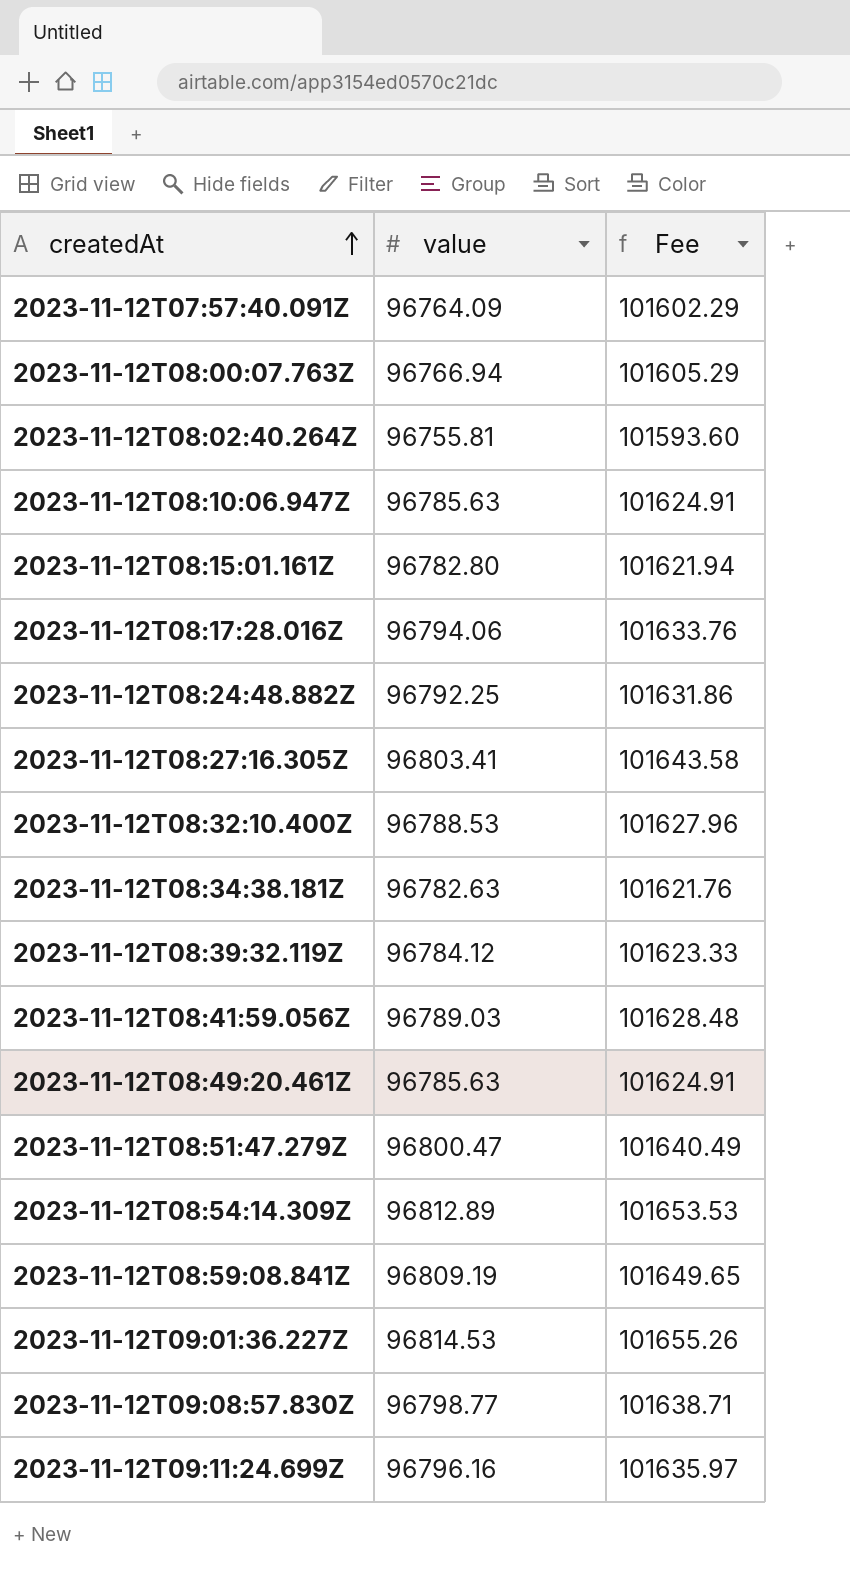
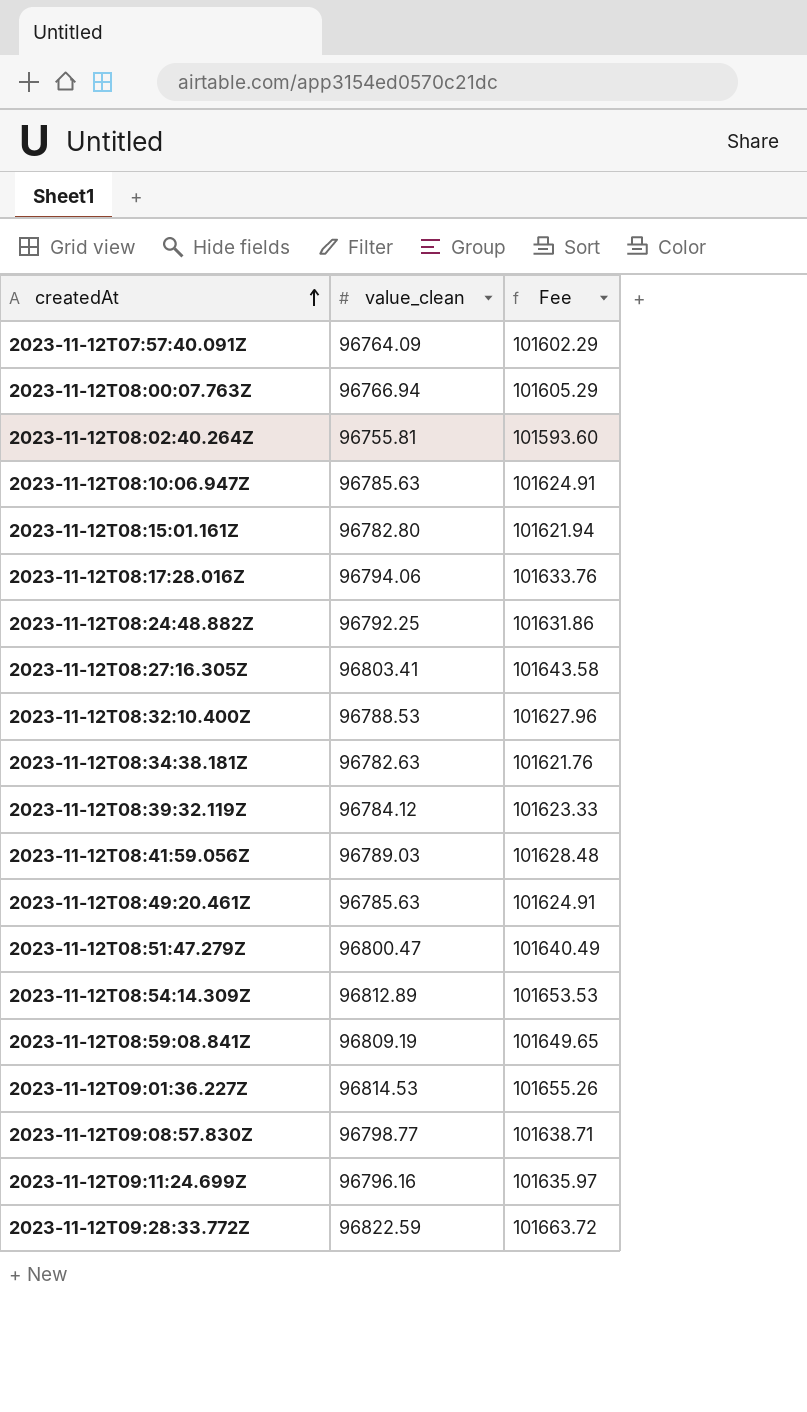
column name: value -> value_clean
row 2023-11-12T09:28:33.772Z: none -> 96822.59 | 101663.72

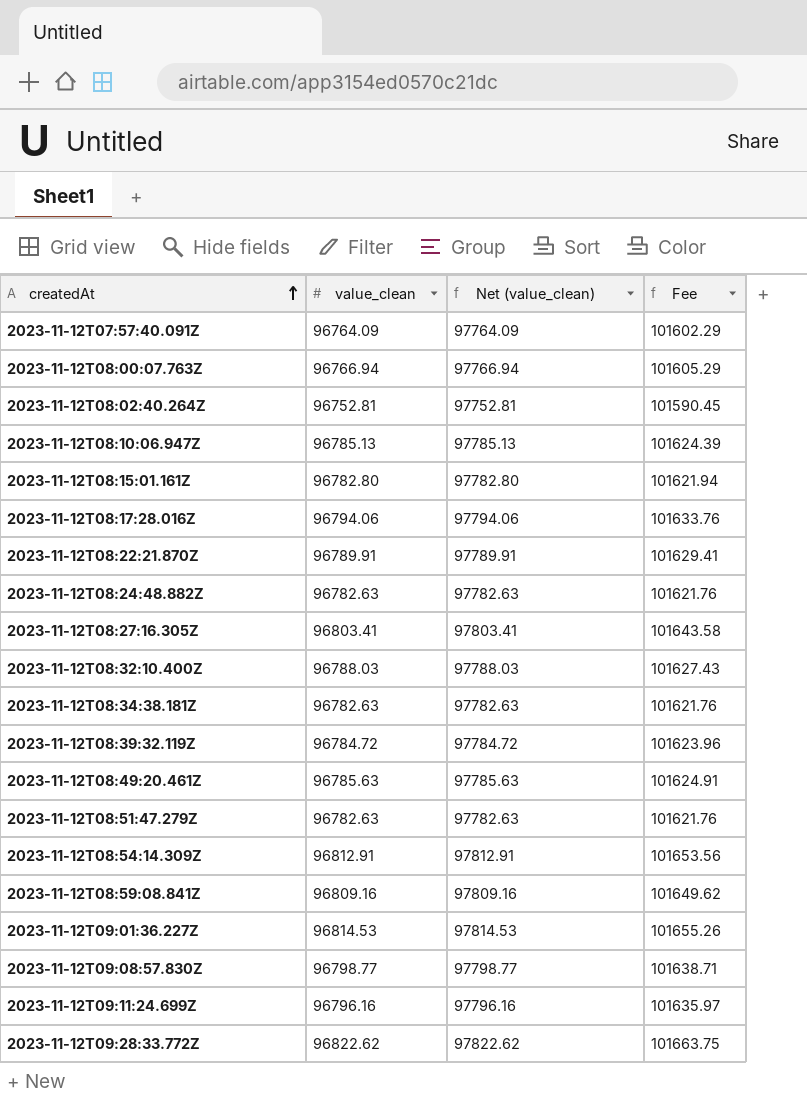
column Net (value_clean) | formula: none -> [value_clean] + 1000
row 2023-11-12T08:41:59.056Z: 96789.03 | 101628.48 -> none
2023-11-12T08:02:40.264Z | value_clean: 96755.81 -> 96752.81
2023-11-12T08:02:40.264Z | Fee: 101593.60 -> 101590.45
2023-11-12T08:10:06.947Z | value_clean: 96785.63 -> 96785.13
2023-11-12T08:10:06.947Z | Fee: 101624.91 -> 101624.39
row 2023-11-12T08:22:21.870Z: none -> 96789.91 | 97789.91 | 101629.41
2023-11-12T08:24:48.882Z | value_clean: 96792.25 -> 96782.63
2023-11-12T08:24:48.882Z | Fee: 101631.86 -> 101621.76
2023-11-12T08:32:10.400Z | value_clean: 96788.53 -> 96788.03
2023-11-12T08:32:10.400Z | Fee: 101627.96 -> 101627.43
2023-11-12T08:39:32.119Z | value_clean: 96784.12 -> 96784.72
2023-11-12T08:39:32.119Z | Fee: 101623.33 -> 101623.96
2023-11-12T08:51:47.279Z | value_clean: 96800.47 -> 96782.63
2023-11-12T08:51:47.279Z | Fee: 101640.49 -> 101621.76
2023-11-12T08:54:14.309Z | value_clean: 96812.89 -> 96812.91
2023-11-12T08:54:14.309Z | Fee: 101653.53 -> 101653.56
2023-11-12T08:59:08.841Z | value_clean: 96809.19 -> 96809.16
2023-11-12T08:59:08.841Z | Fee: 101649.65 -> 101649.62
2023-11-12T09:28:33.772Z | value_clean: 96822.59 -> 96822.62
2023-11-12T09:28:33.772Z | Fee: 101663.72 -> 101663.75

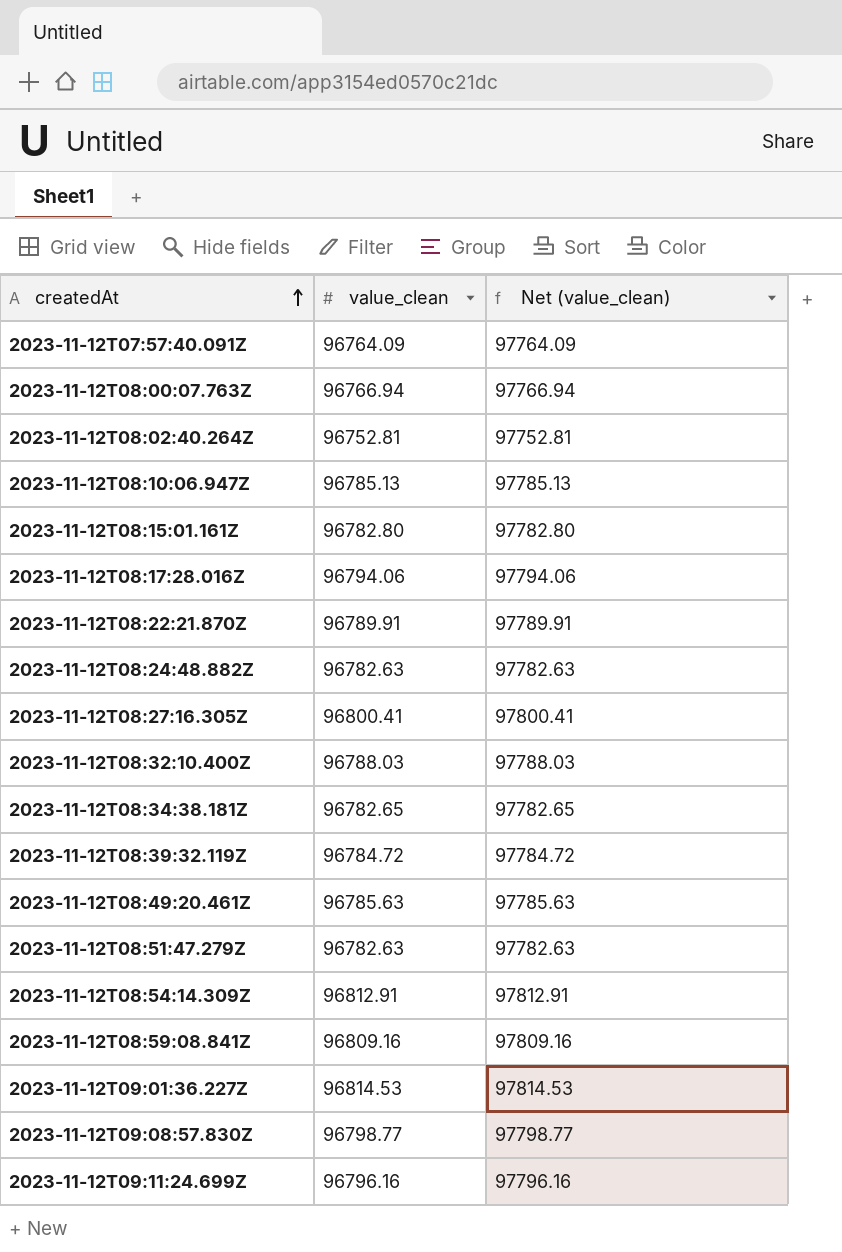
column Fee | formula: [value_clean] * 1.05 -> none
row 2023-11-12T09:28:33.772Z: 96822.62 | 97822.62 | 101663.75 -> none
2023-11-12T08:27:16.305Z | value_clean: 96803.41 -> 96800.41
2023-11-12T08:27:16.305Z | Net (value_clean): 97803.41 -> 97800.41
2023-11-12T08:34:38.181Z | value_clean: 96782.63 -> 96782.65
2023-11-12T08:34:38.181Z | Net (value_clean): 97782.63 -> 97782.65

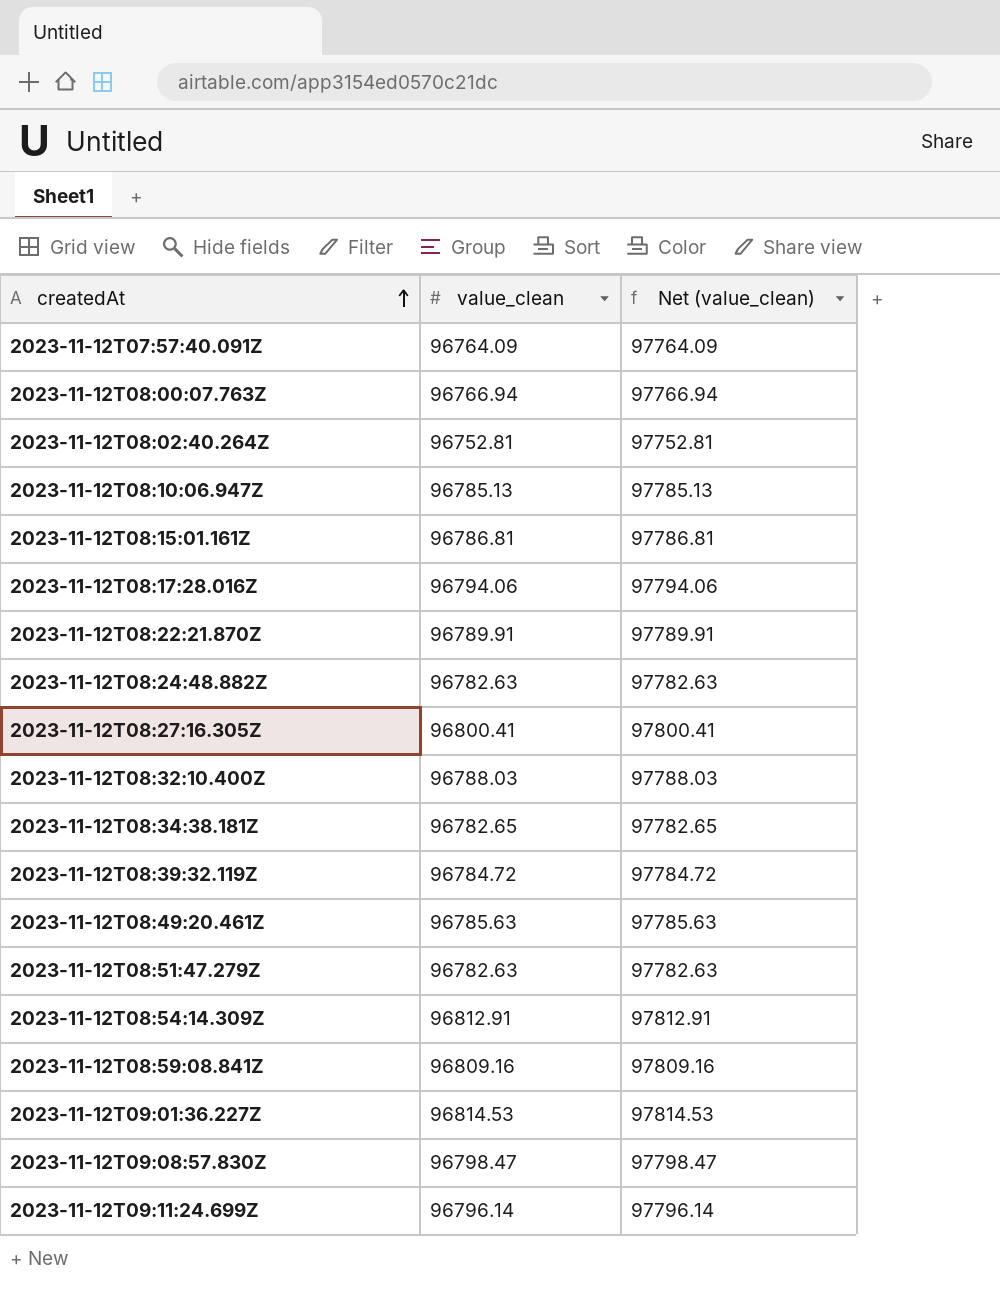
2023-11-12T08:15:01.161Z | value_clean: 96782.80 -> 96786.81
2023-11-12T08:15:01.161Z | Net (value_clean): 97782.80 -> 97786.81
2023-11-12T09:08:57.830Z | value_clean: 96798.77 -> 96798.47
2023-11-12T09:08:57.830Z | Net (value_clean): 97798.77 -> 97798.47
2023-11-12T09:11:24.699Z | value_clean: 96796.16 -> 96796.14
2023-11-12T09:11:24.699Z | Net (value_clean): 97796.16 -> 97796.14

